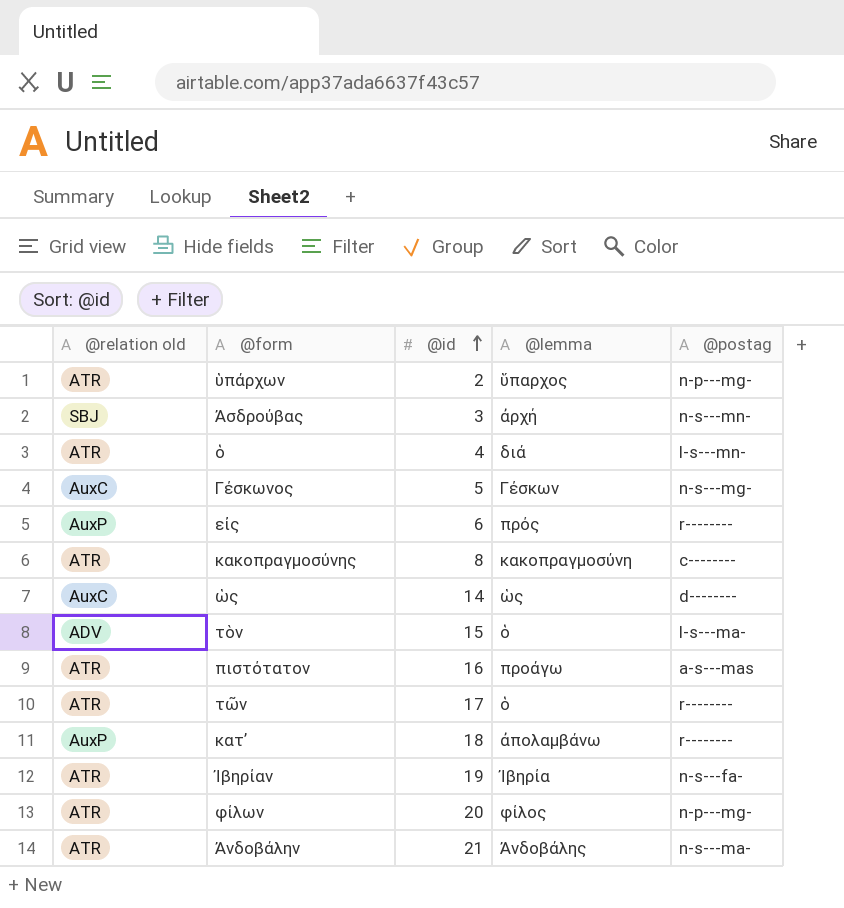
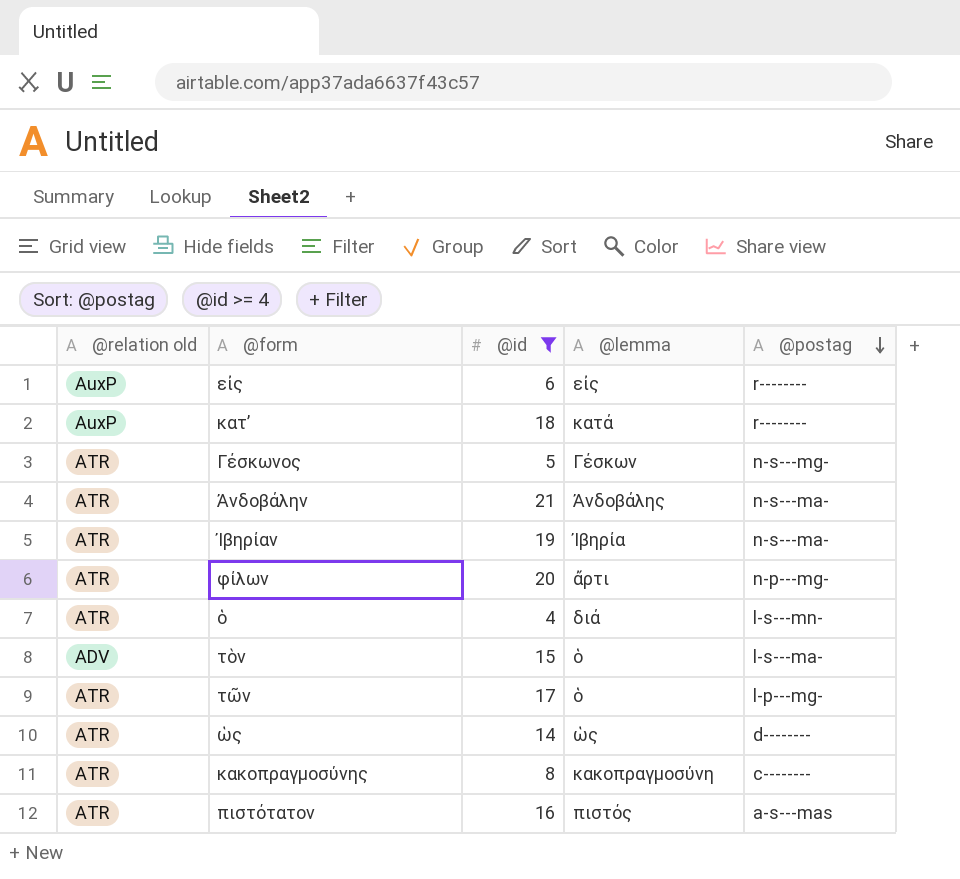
filter: none -> @id >= 4
row order: @id ascending -> @postag descending
εἰς | @lemma: πρός -> εἰς
κατʼ | @lemma: ἀπολαμβάνω -> κατά
Γέσκωνος | @relation old: AuxC -> ATR
Ἰβηρίαν | @postag: n-s---fa- -> n-s---ma-
φίλων | @lemma: φίλος -> ἄρτι
τῶν | @postag: r-------- -> l-p---mg-
ὡς | @relation old: AuxC -> ATR
πιστότατον | @lemma: προάγω -> πιστός

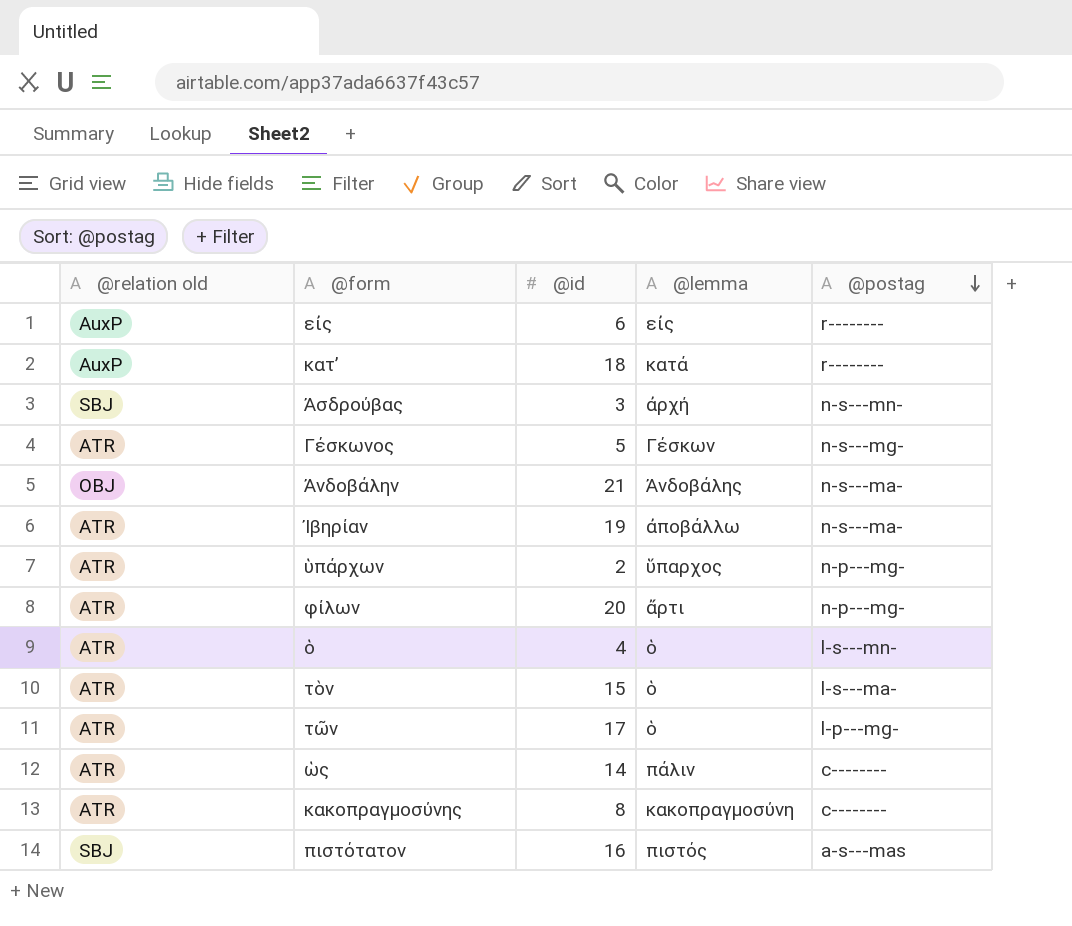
filter: @id >= 4 -> none
Ἀνδοβάλην | @relation old: ATR -> OBJ
Ἰβηρίαν | @lemma: Ἰβηρία -> ἀποβάλλω
ὁ | @lemma: διά -> ὁ
τὸν | @relation old: ADV -> ATR
ὡς | @lemma: ὡς -> πάλιν
ὡς | @postag: d-------- -> c--------
πιστότατον | @relation old: ATR -> SBJ

